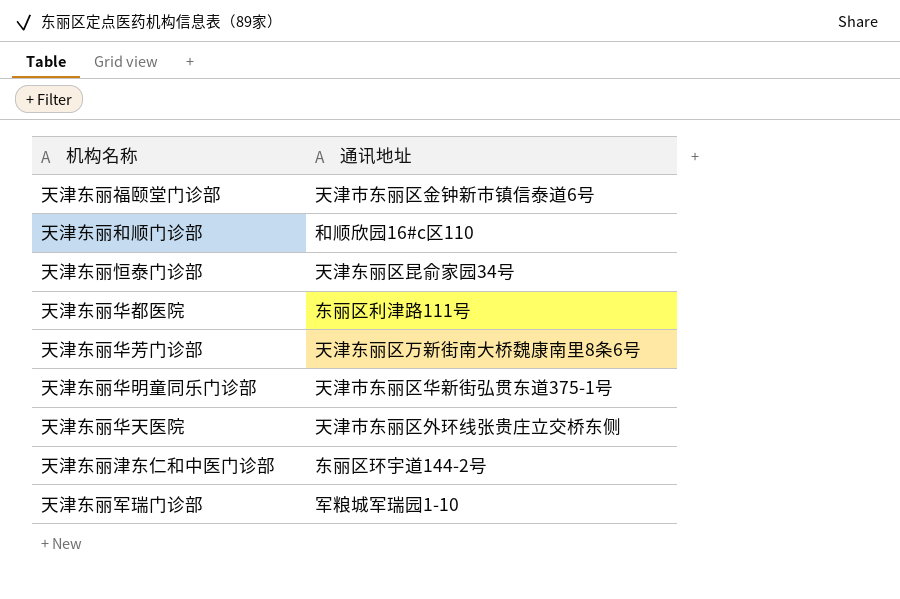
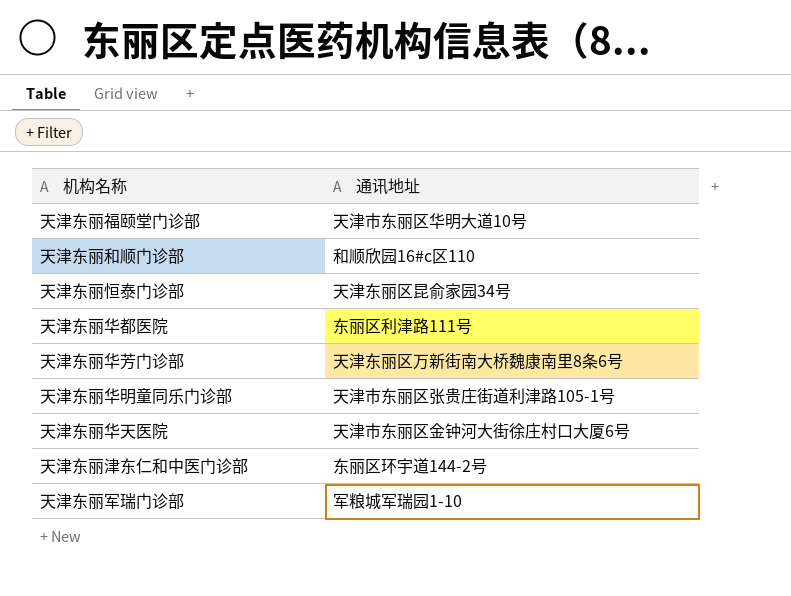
天津东丽福颐堂门诊部 | 通讯地址: 天津市东丽区金钟新市镇信泰道6号 -> 天津市东丽区华明大道10号
天津东丽华明童同乐门诊部 | 通讯地址: 天津市东丽区华新街弘贯东道375-1号 -> 天津市东丽区张贵庄街道利津路105-1号
天津东丽华天医院 | 通讯地址: 天津市东丽区外环线张贵庄立交桥东侧 -> 天津市东丽区金钟河大街徐庄村口大厦6号

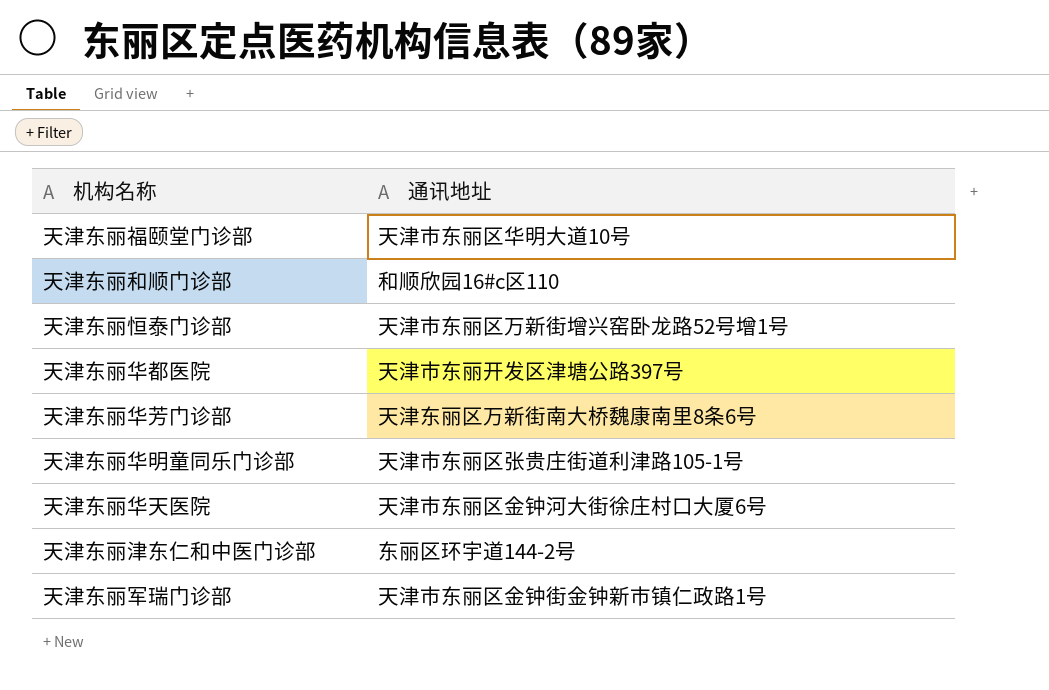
天津东丽恒泰门诊部 | 通讯地址: 天津东丽区昆俞家园34号 -> 天津市东丽区万新街增兴窑卧龙路52号增1号
天津东丽华都医院 | 通讯地址: 东丽区利津路111号 -> 天津市东丽开发区津塘公路397号
天津东丽军瑞门诊部 | 通讯地址: 军粮城军瑞园1-10 -> 天津市东丽区金钟街金钟新市镇仁政路1号

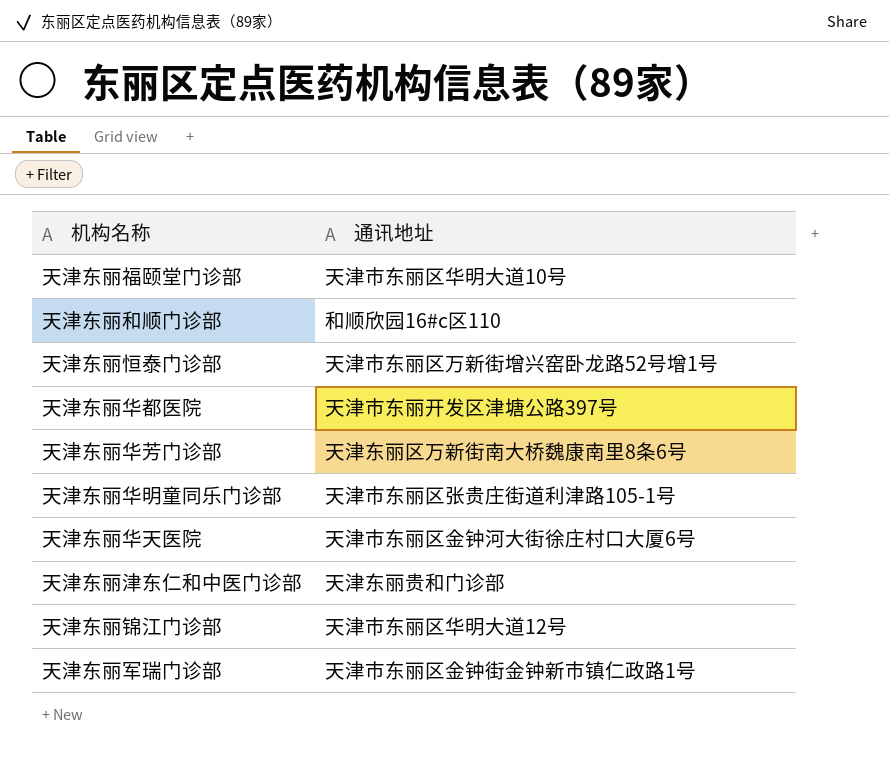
天津东丽津东仁和中医门诊部 | 通讯地址: 东丽区环宇道144-2号 -> 天津东丽贵和门诊部
row 天津东丽锦江门诊部: none -> 天津市东丽区华明大道12号

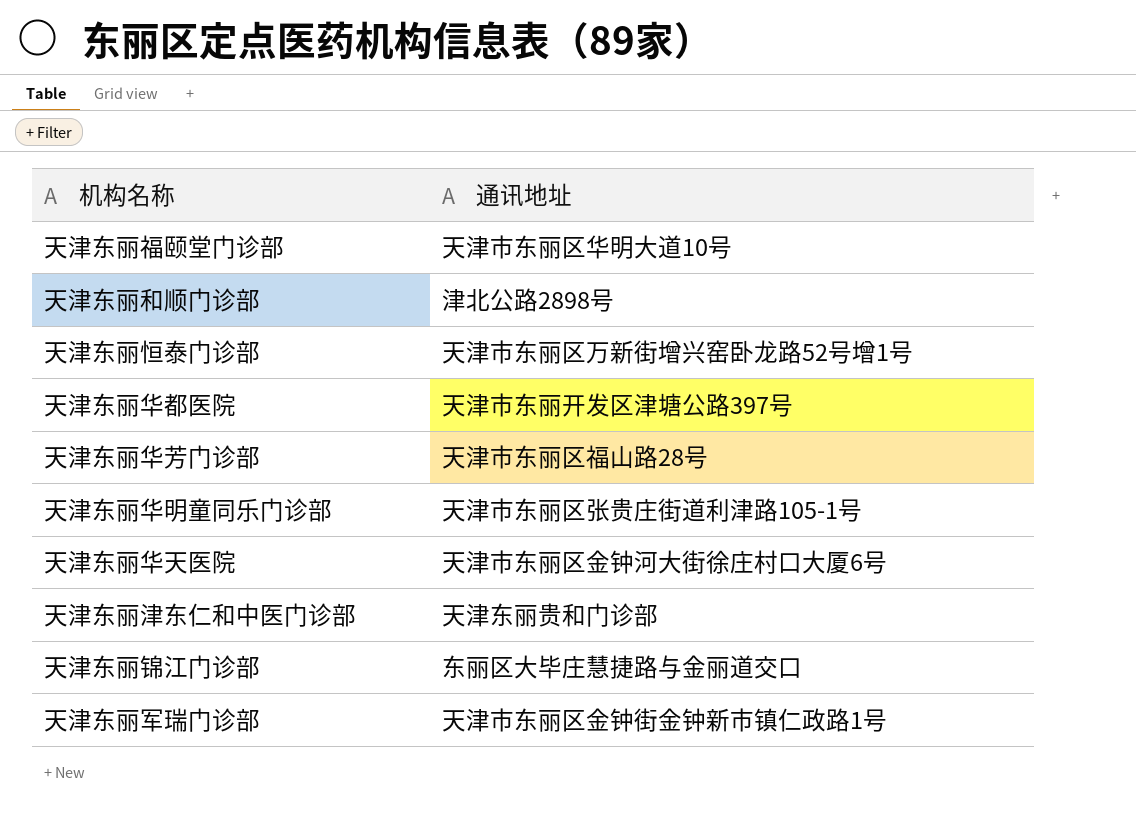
天津东丽和顺门诊部 | 通讯地址: 和顺欣园16#c区110 -> 津北公路2898号
天津东丽华芳门诊部 | 通讯地址: 天津东丽区万新街南大桥魏康南里8条6号 -> 天津市东丽区福山路28号
天津东丽锦江门诊部 | 通讯地址: 天津市东丽区华明大道12号 -> 东丽区大毕庄慧捷路与金丽道交口

